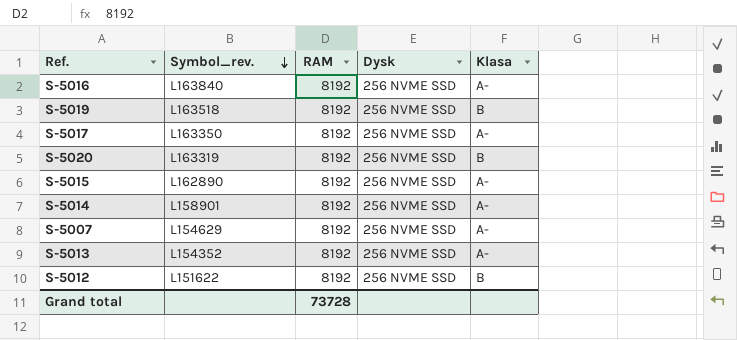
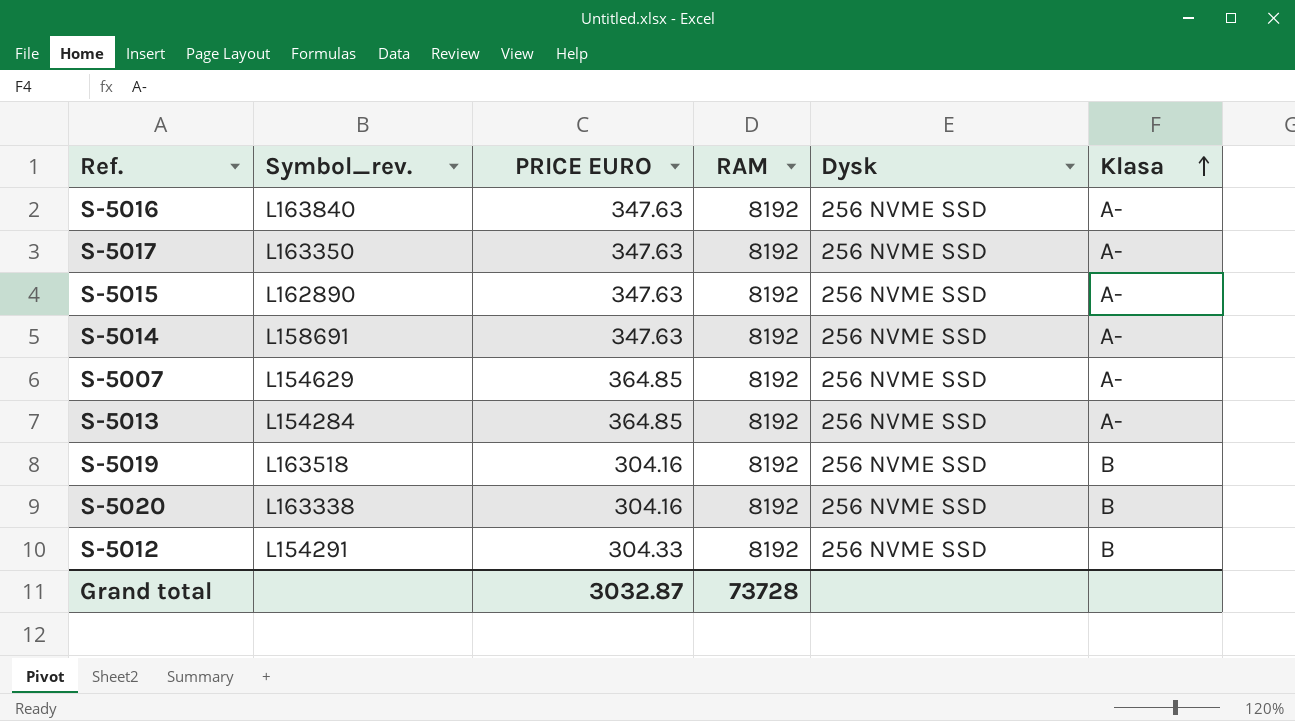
row order: Symbol_rev. descending -> Klasa ascending
column PRICE EURO | position: none -> 3
S-5014 | Symbol_rev.: L158901 -> L158691
S-5013 | Symbol_rev.: L154352 -> L154284
S-5020 | Symbol_rev.: L163319 -> L163338
S-5012 | Symbol_rev.: L151622 -> L154291

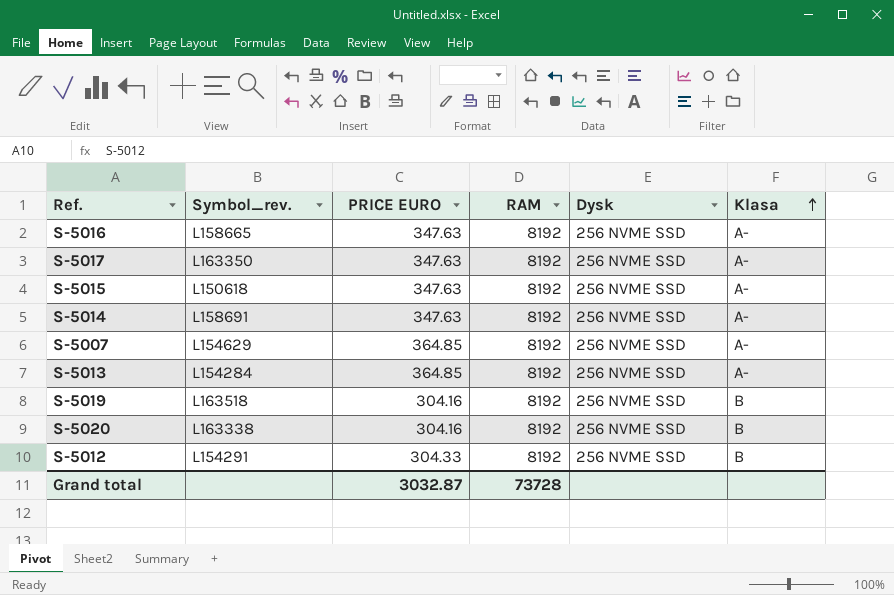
S-5016 | Symbol_rev.: L163840 -> L158665
S-5015 | Symbol_rev.: L162890 -> L150618

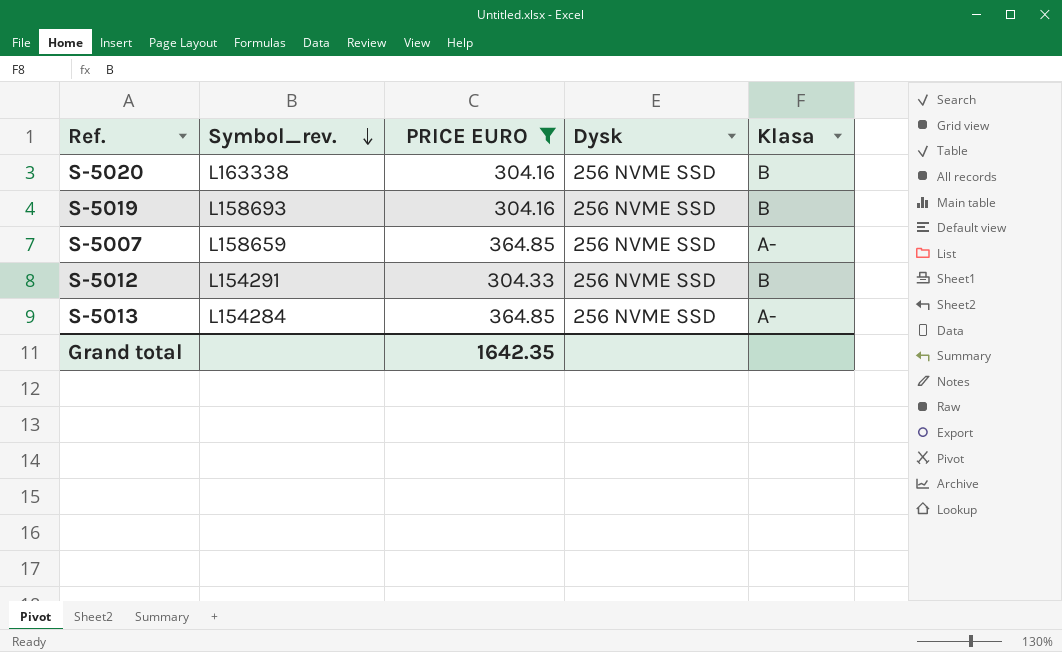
filter: none -> PRICE EURO != 347.63
row order: Klasa ascending -> Symbol_rev. descending
column RAM | position: 4 -> none
S-5019 | Symbol_rev.: L163518 -> L158693
S-5007 | Symbol_rev.: L154629 -> L158659
Grand total | PRICE EURO: 3032.87 -> 1642.35

